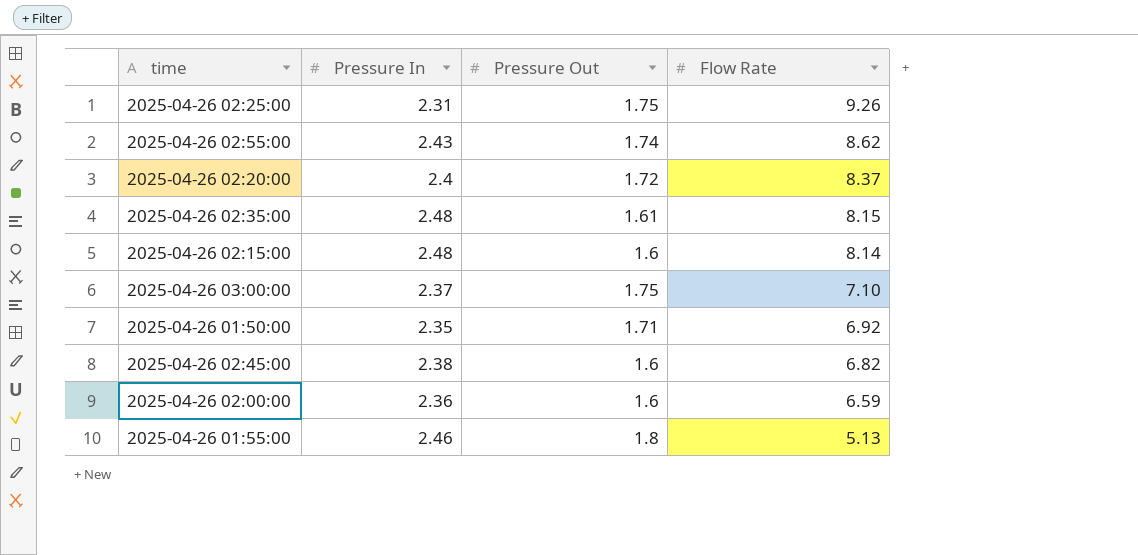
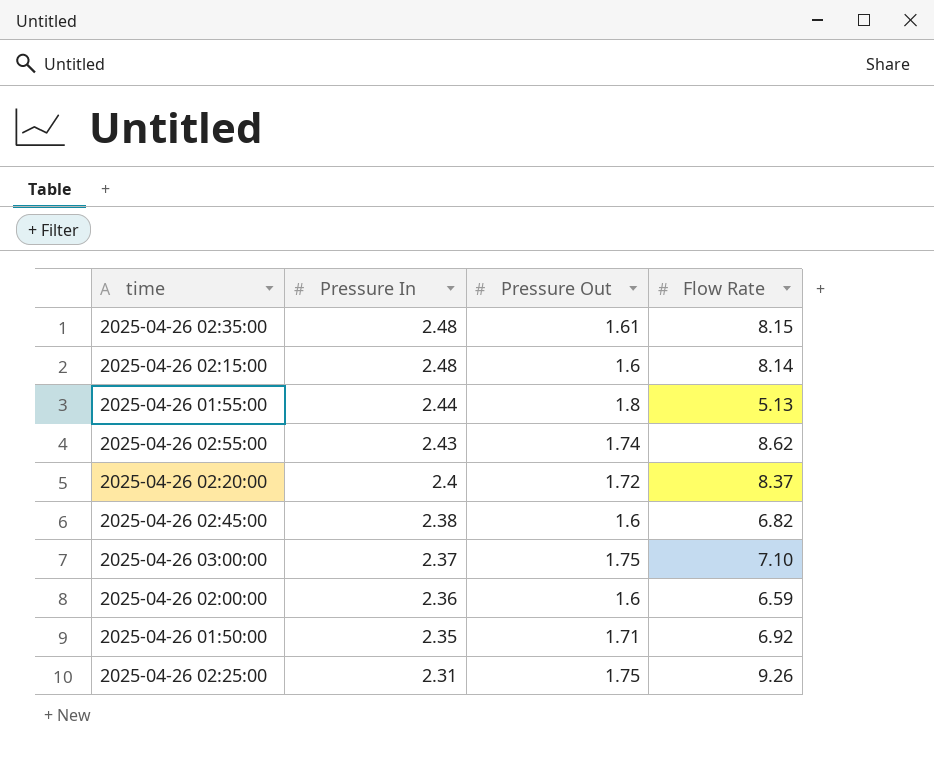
row order: Flow Rate descending -> Pressure In descending
2025-04-26 01:55:00 | Pressure In: 2.46 -> 2.44

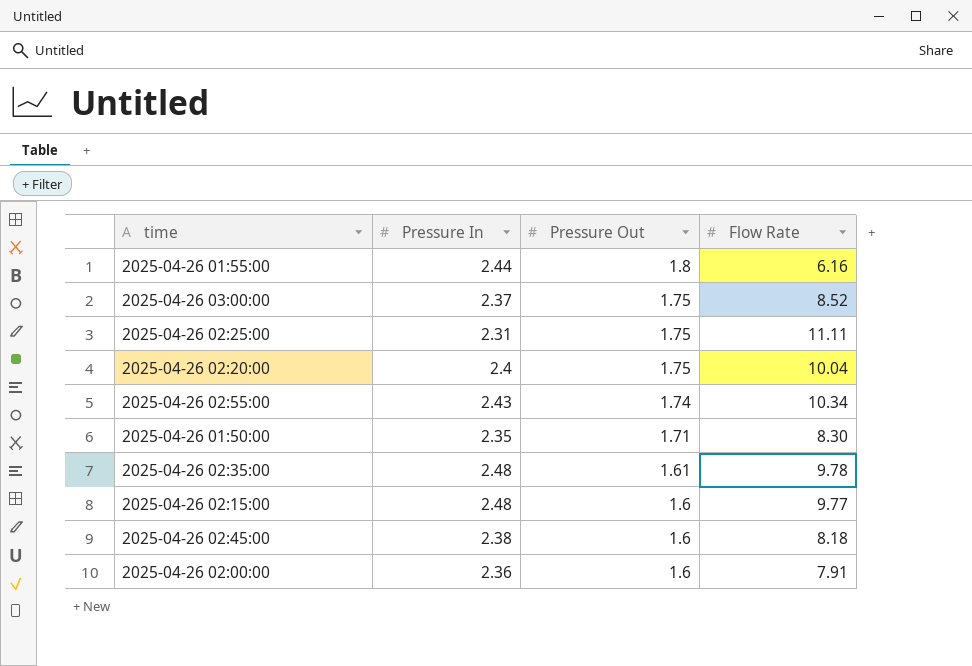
row order: Pressure In descending -> Pressure Out descending
2025-04-26 01:55:00 | Flow Rate: 5.13 -> 6.16
2025-04-26 03:00:00 | Flow Rate: 7.10 -> 8.52
2025-04-26 02:25:00 | Flow Rate: 9.26 -> 11.11
2025-04-26 02:20:00 | Pressure Out: 1.72 -> 1.75
2025-04-26 02:20:00 | Flow Rate: 8.37 -> 10.04
2025-04-26 02:55:00 | Flow Rate: 8.62 -> 10.34
2025-04-26 01:50:00 | Flow Rate: 6.92 -> 8.30
2025-04-26 02:35:00 | Flow Rate: 8.15 -> 9.78
2025-04-26 02:15:00 | Flow Rate: 8.14 -> 9.77
2025-04-26 02:45:00 | Flow Rate: 6.82 -> 8.18
2025-04-26 02:00:00 | Flow Rate: 6.59 -> 7.91

